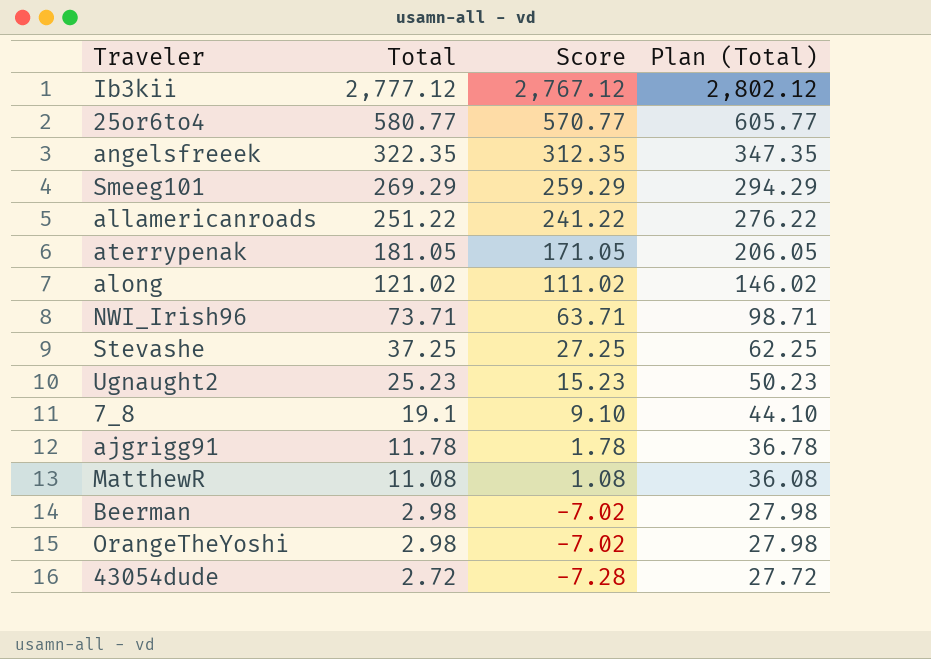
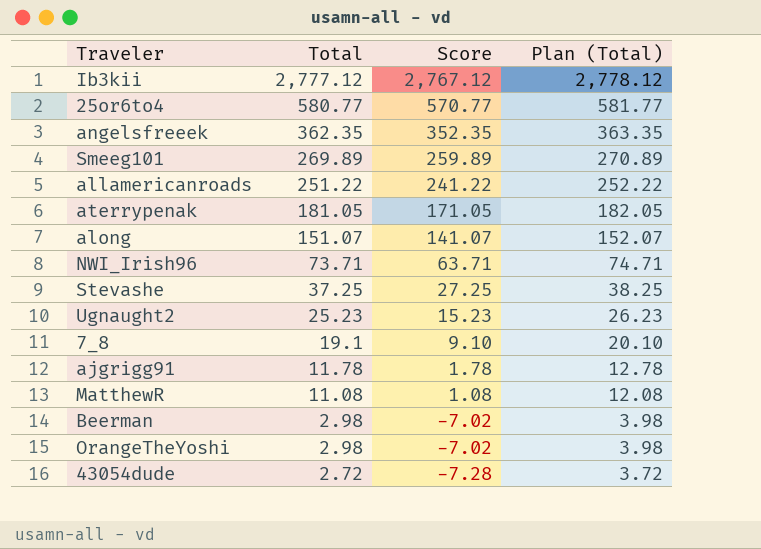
column Plan (Total) | formula: [Total] + 25 -> [Total] + 1
angelsfreeek | Total: 322.35 -> 362.35
angelsfreeek | Score: 312.35 -> 352.35
Smeeg101 | Total: 269.29 -> 269.89
Smeeg101 | Score: 259.29 -> 259.89
along | Total: 121.02 -> 151.07
along | Score: 111.02 -> 141.07

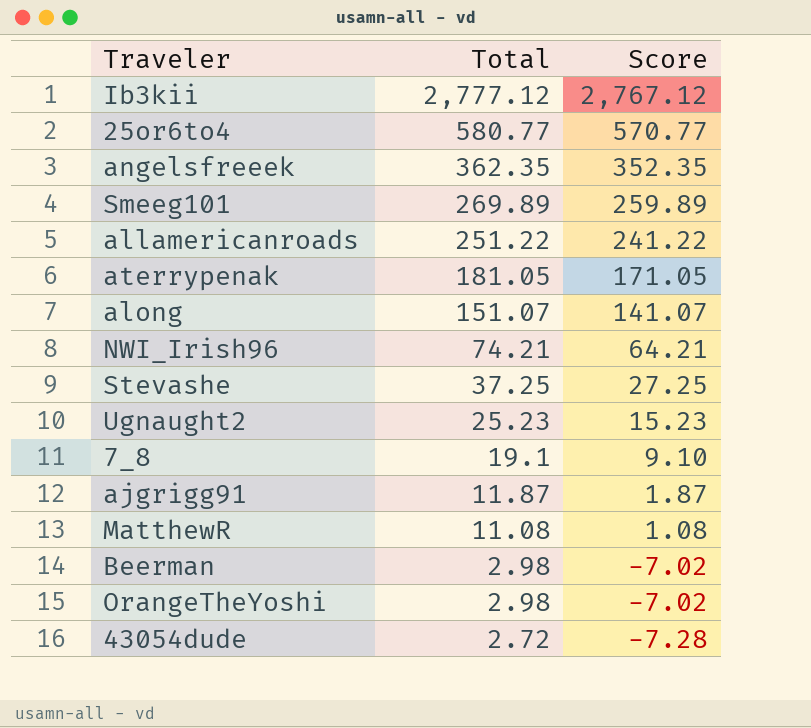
column Plan (Total) | formula: [Total] + 1 -> none
NWI_Irish96 | Total: 73.71 -> 74.21
NWI_Irish96 | Score: 63.71 -> 64.21
ajgrigg91 | Total: 11.78 -> 11.87
ajgrigg91 | Score: 1.78 -> 1.87

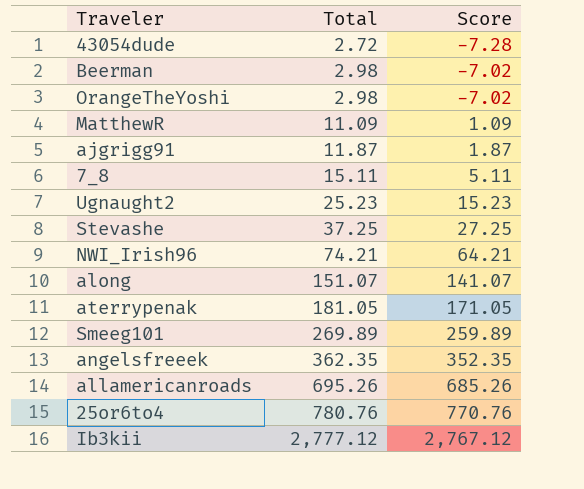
row order: Total descending -> Total ascending
MatthewR | Total: 11.08 -> 11.09
MatthewR | Score: 1.08 -> 1.09
7_8 | Total: 19.1 -> 15.11
7_8 | Score: 9.10 -> 5.11
allamericanroads | Total: 251.22 -> 695.26
allamericanroads | Score: 241.22 -> 685.26
25or6to4 | Total: 580.77 -> 780.76
25or6to4 | Score: 570.77 -> 770.76

